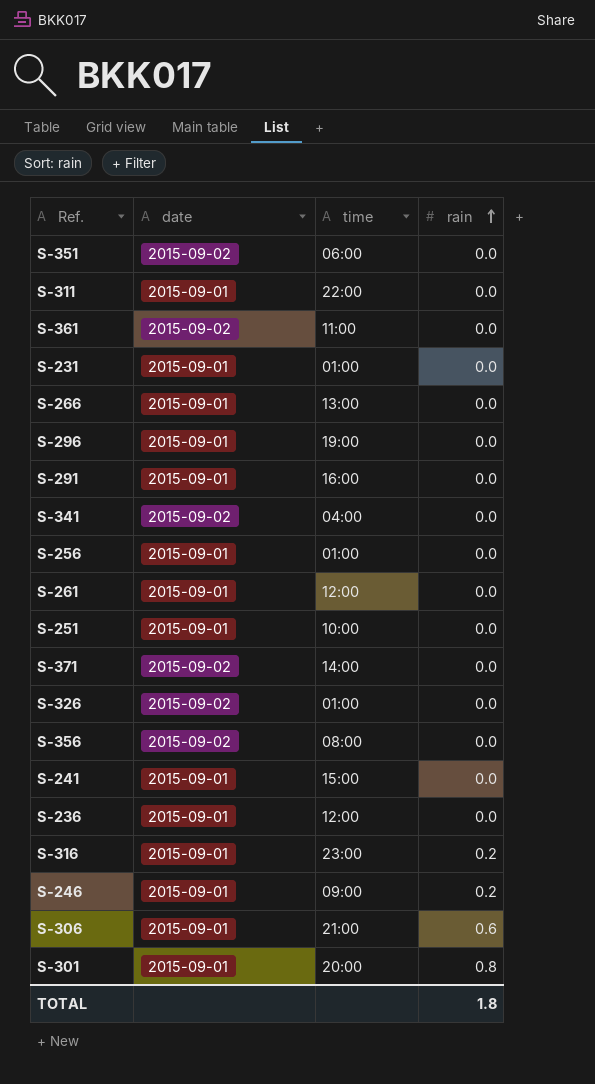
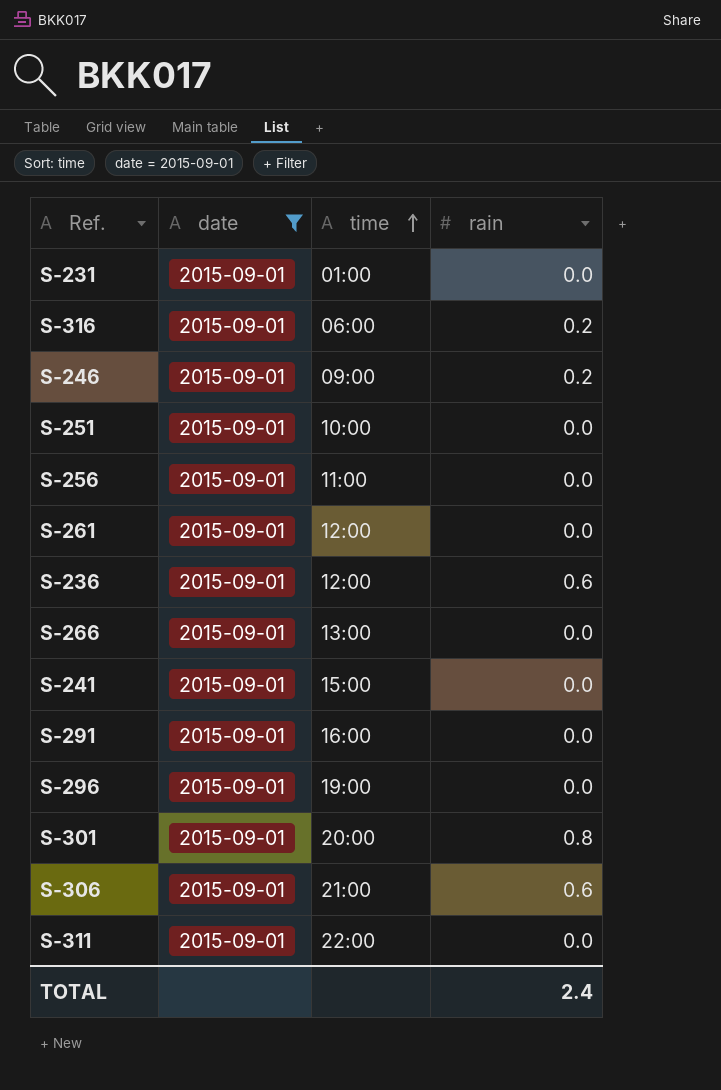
filter: none -> date = 2015-09-01
row order: rain ascending -> time ascending
S-316 | time: 23:00 -> 06:00
S-256 | time: 01:00 -> 11:00
S-236 | rain: 0.0 -> 0.6
TOTAL | rain: 1.8 -> 2.4

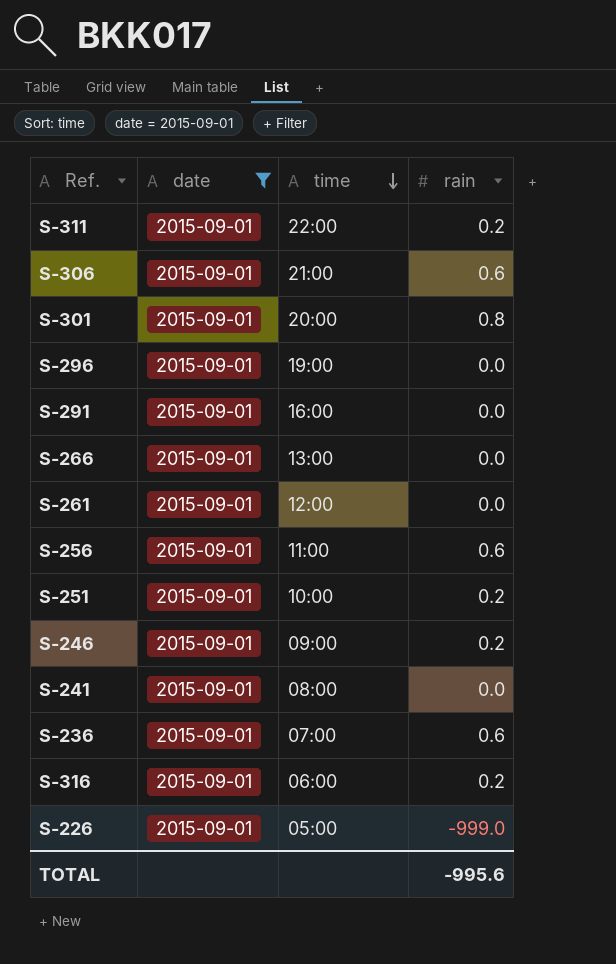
row order: time ascending -> time descending
row S-231: 2015-09-01 | 01:00 | 0.0 -> none
S-311 | rain: 0.0 -> 0.2
S-256 | rain: 0.0 -> 0.6
S-251 | rain: 0.0 -> 0.2
S-241 | time: 15:00 -> 08:00
S-236 | time: 12:00 -> 07:00
row S-226: none -> 2015-09-01 | 05:00 | -999.0
TOTAL | rain: 2.4 -> -995.6

